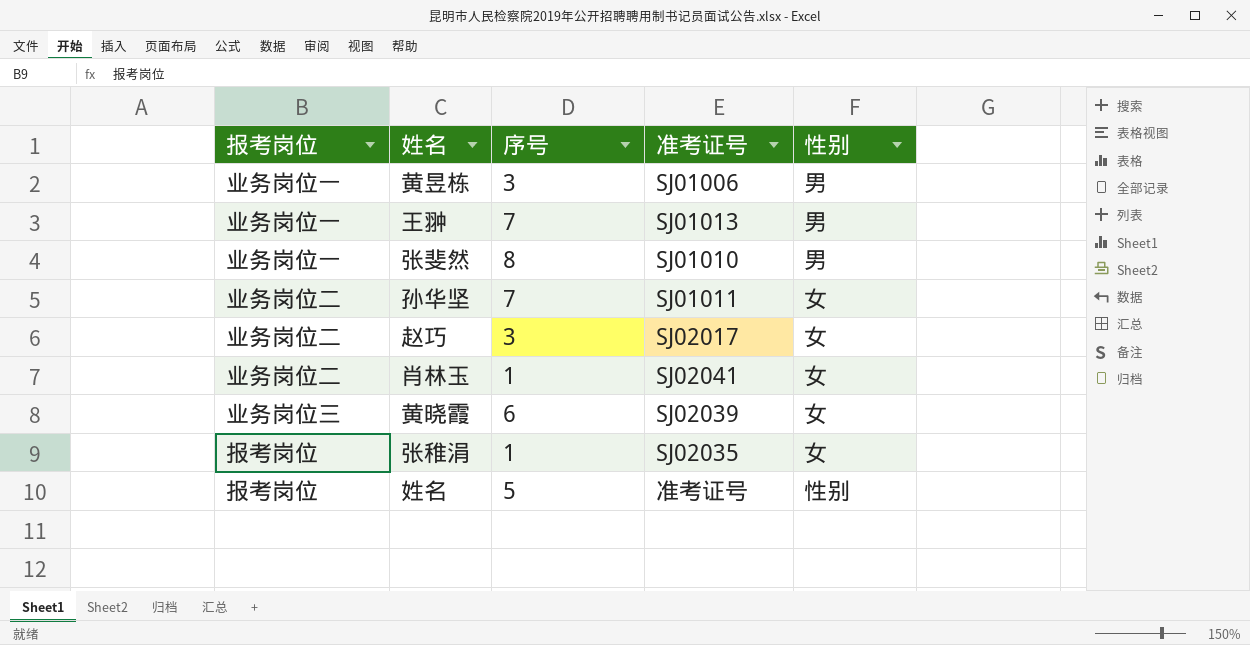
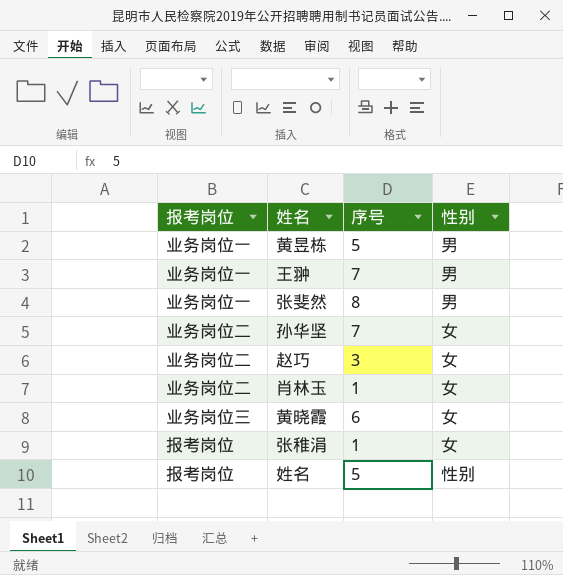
column 准考证号 | position: 4 -> none
黄昱栋 | 序号: 3 -> 5

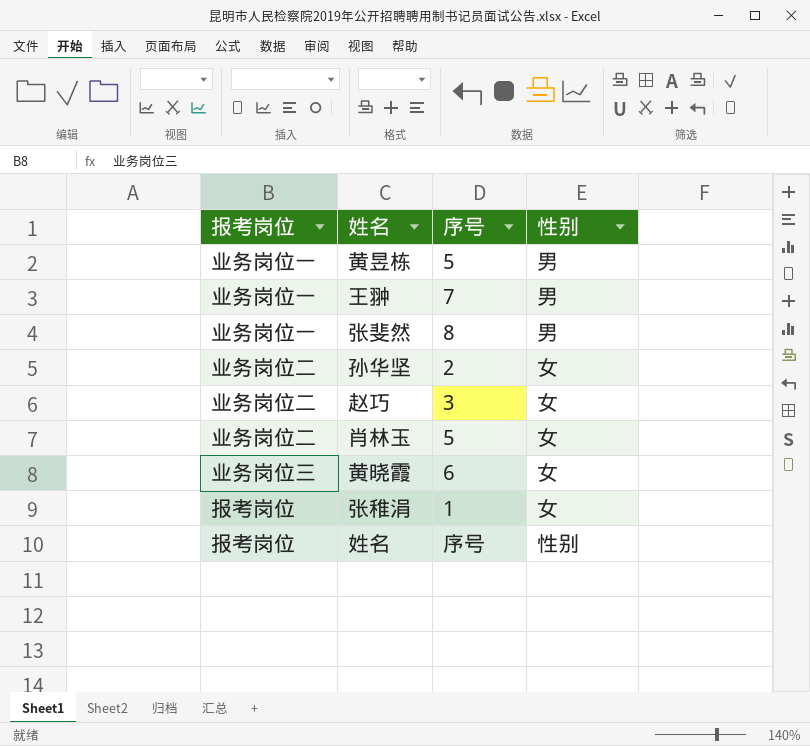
孙华坚 | 序号: 7 -> 2
肖林玉 | 序号: 1 -> 5
姓名 | 序号: 5 -> 序号

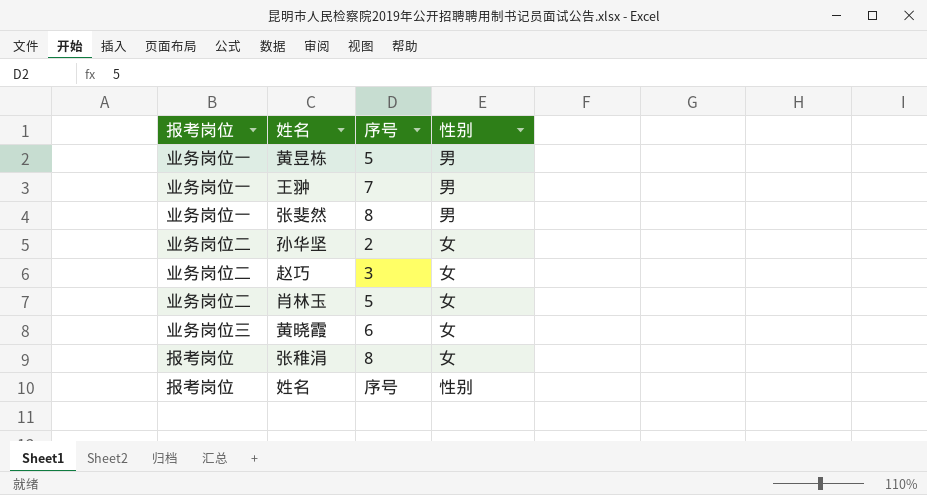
张稚涓 | 序号: 1 -> 8

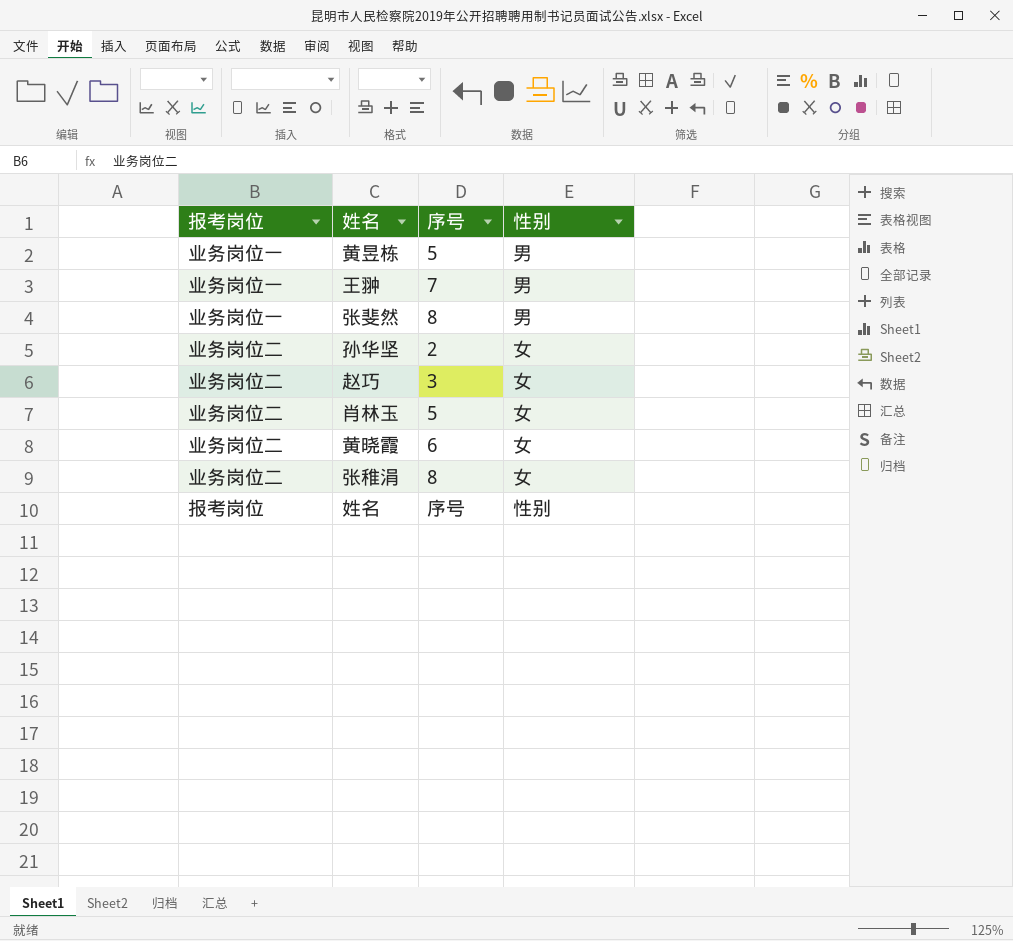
黄晓霞 | 报考岗位: 业务岗位三 -> 业务岗位二
张稚涓 | 报考岗位: 报考岗位 -> 业务岗位二

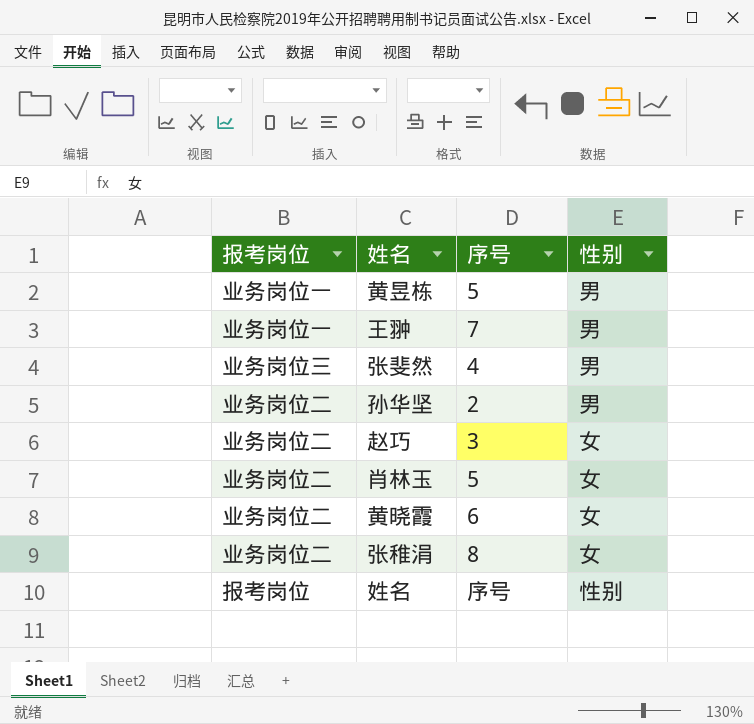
张斐然 | 报考岗位: 业务岗位一 -> 业务岗位三
张斐然 | 序号: 8 -> 4
孙华坚 | 性别: 女 -> 男

